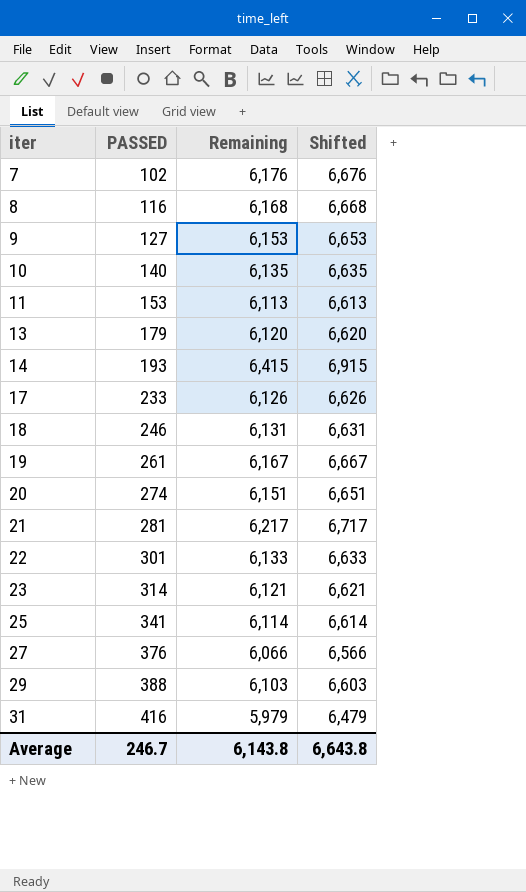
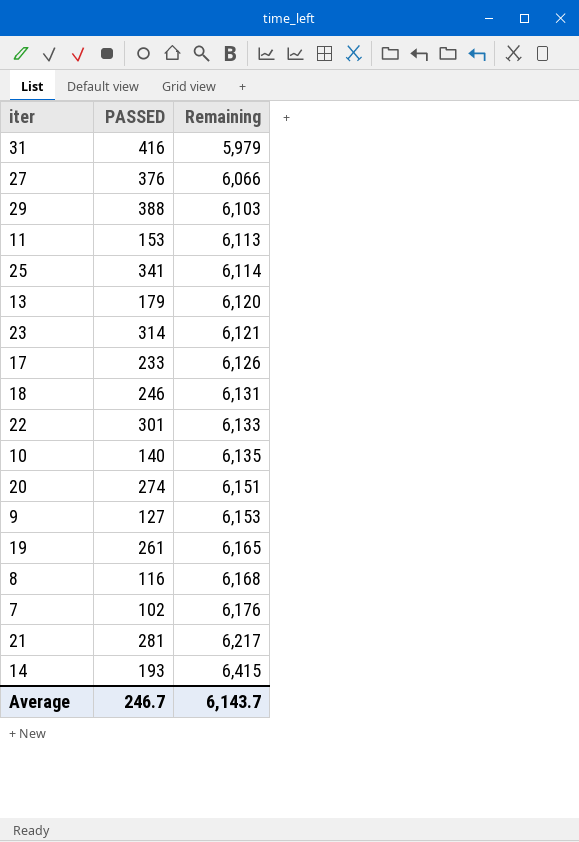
row order: iter ascending -> Remaining ascending
column Shifted | formula: [Remaining] + 500 -> none
19 | Remaining: 6,167 -> 6,165
Average | Remaining: 6,143.8 -> 6,143.7

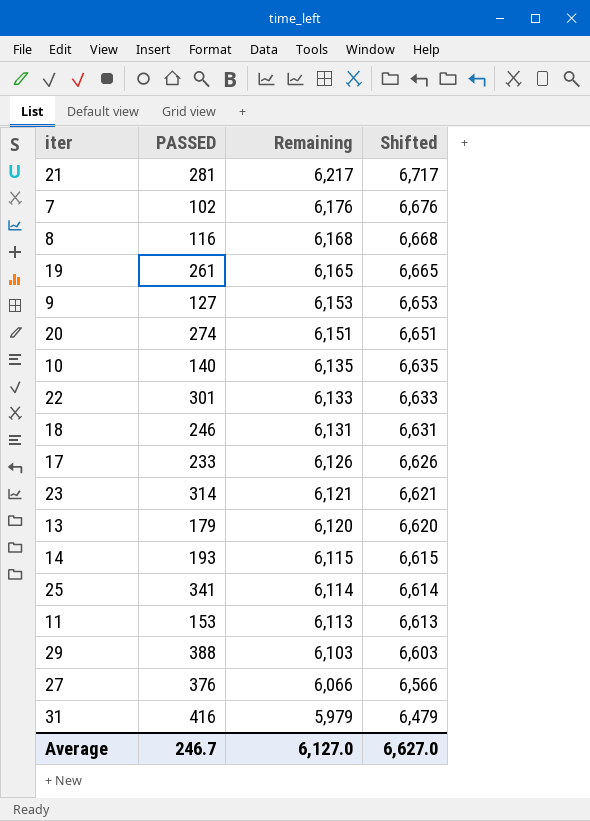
row order: Remaining ascending -> Remaining descending
column Shifted | formula: none -> [Remaining] + 500
14 | Remaining: 6,415 -> 6,115
Average | Remaining: 6,143.7 -> 6,127.0

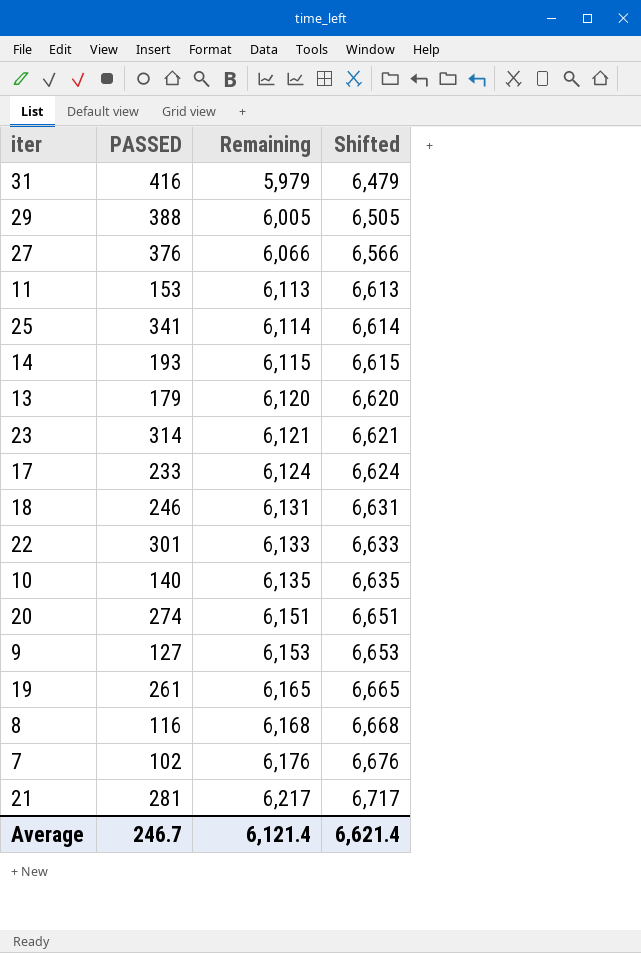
row order: Remaining descending -> Remaining ascending
29 | Remaining: 6,103 -> 6,005
29 | Shifted: 6,603 -> 6,505
17 | Remaining: 6,126 -> 6,124
17 | Shifted: 6,626 -> 6,624
Average | Remaining: 6,127.0 -> 6,121.4
Average | Shifted: 6,627.0 -> 6,621.4

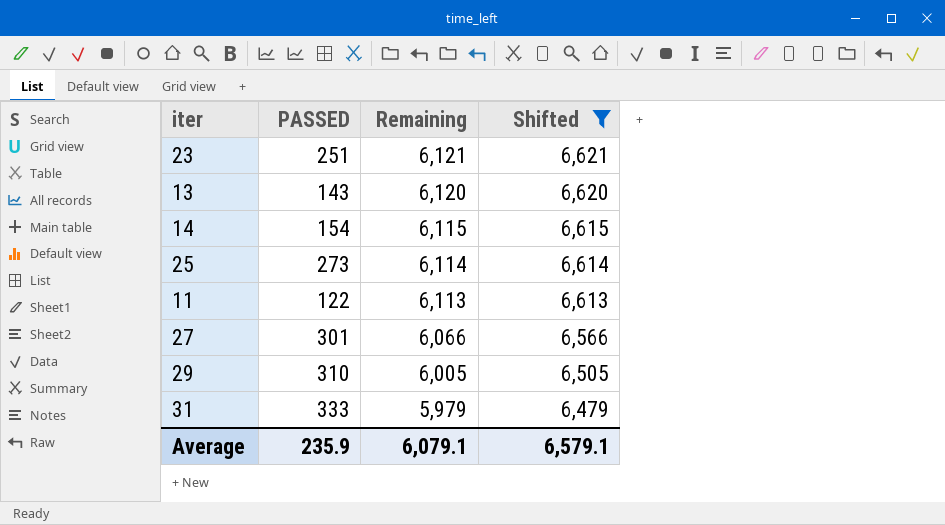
filter: none -> Shifted <= 6,621
row order: Remaining ascending -> Remaining descending
23 | PASSED: 314 -> 251
13 | PASSED: 179 -> 143
14 | PASSED: 193 -> 154
25 | PASSED: 341 -> 273
11 | PASSED: 153 -> 122
27 | PASSED: 376 -> 301
29 | PASSED: 388 -> 310
31 | PASSED: 416 -> 333
Average | PASSED: 246.7 -> 235.9
Average | Remaining: 6,121.4 -> 6,079.1
Average | Shifted: 6,621.4 -> 6,579.1

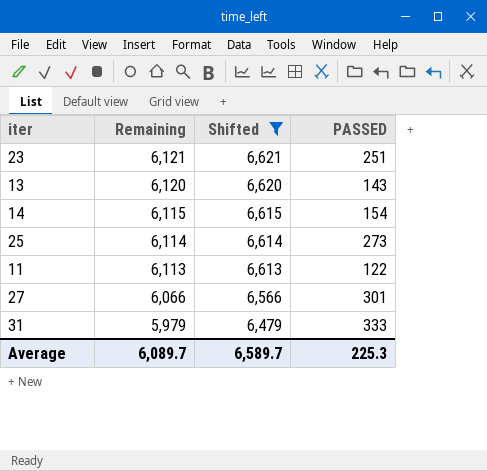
column PASSED | position: 2 -> 4
row 29: 310 | 6,005 | 6,505 -> none
Average | Remaining: 6,079.1 -> 6,089.7
Average | Shifted: 6,579.1 -> 6,589.7
Average | PASSED: 235.9 -> 225.3

